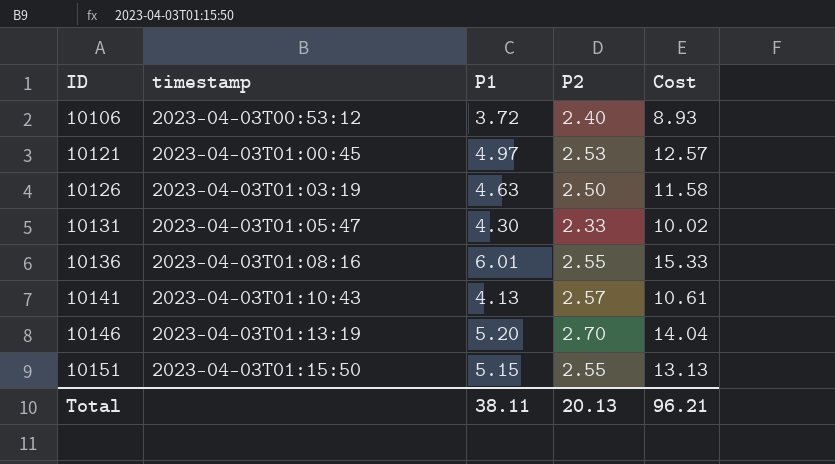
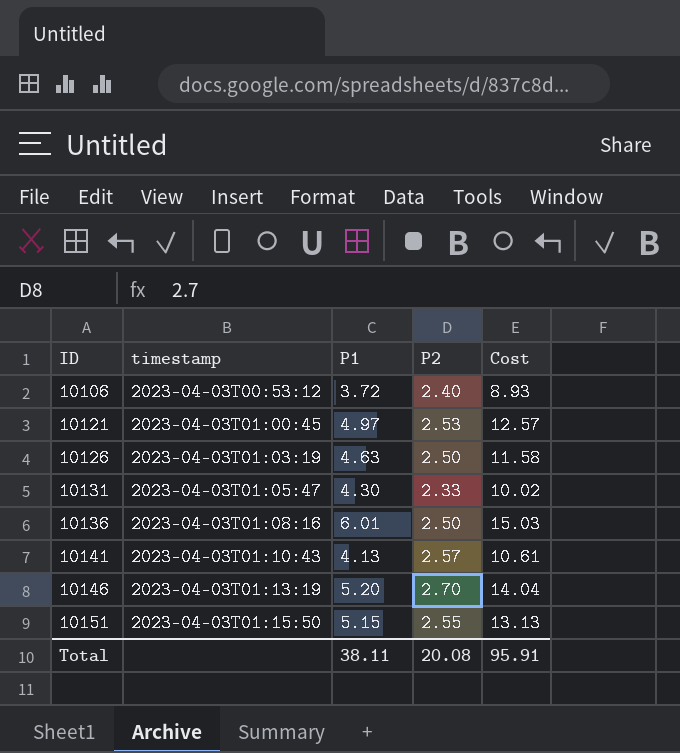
10136 | P2: 2.55 -> 2.50
10136 | Cost: 15.33 -> 15.03
Total | P2: 20.13 -> 20.08
Total | Cost: 96.21 -> 95.91

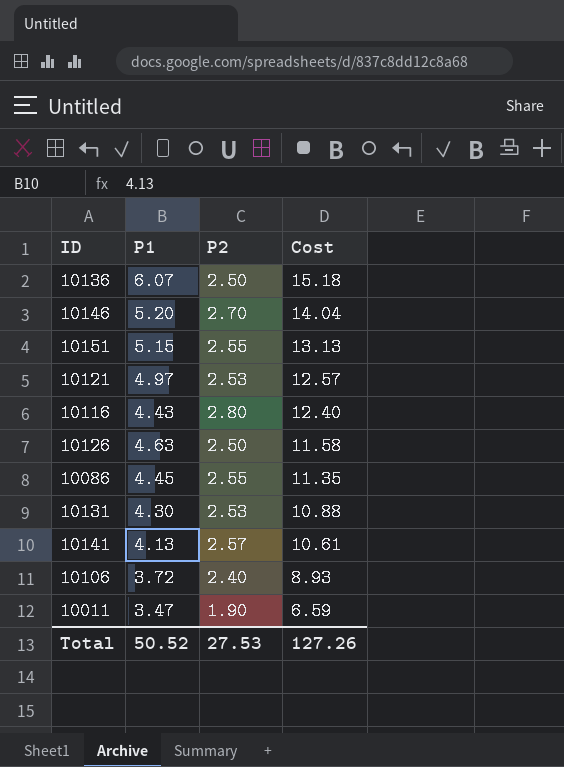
row order: ID ascending -> Cost descending
column timestamp | position: 2 -> none
10136 | P1: 6.01 -> 6.07
10136 | Cost: 15.03 -> 15.18
row 10116: none -> 4.43 | 2.80 | 12.40
row 10086: none -> 4.45 | 2.55 | 11.35
10131 | P2: 2.33 -> 2.53
10131 | Cost: 10.02 -> 10.88
row 10011: none -> 3.47 | 1.90 | 6.59
Total | P1: 38.11 -> 50.52
Total | P2: 20.08 -> 27.53
Total | Cost: 95.91 -> 127.26

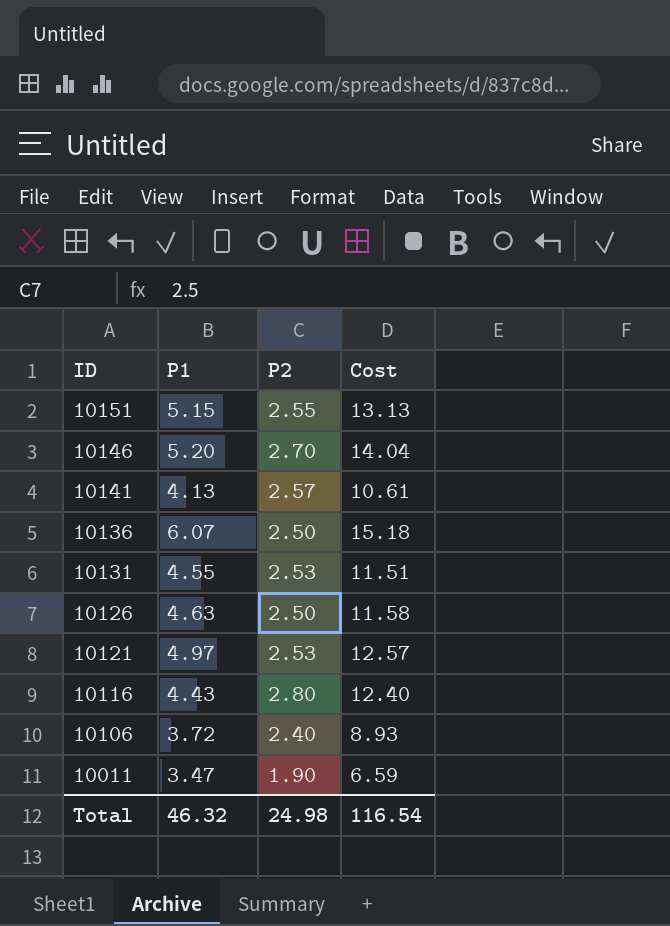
row order: Cost descending -> ID descending
row 10086: 4.45 | 2.55 | 11.35 -> none
10131 | P1: 4.30 -> 4.55
10131 | Cost: 10.88 -> 11.51
Total | P1: 50.52 -> 46.32
Total | P2: 27.53 -> 24.98
Total | Cost: 127.26 -> 116.54

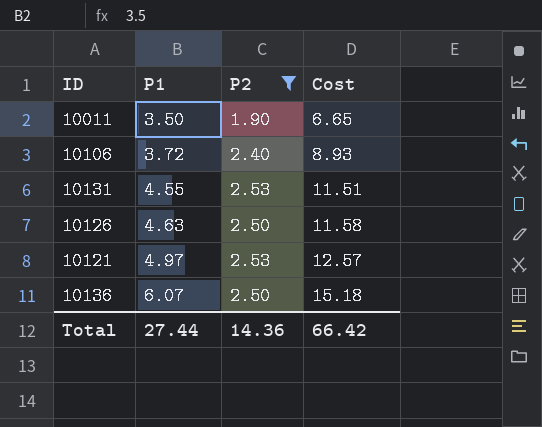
filter: none -> P2 <= 2.53
row order: ID descending -> P1 ascending
10011 | P1: 3.47 -> 3.50
10011 | Cost: 6.59 -> 6.65
Total | P1: 46.32 -> 27.44
Total | P2: 24.98 -> 14.36
Total | Cost: 116.54 -> 66.42

